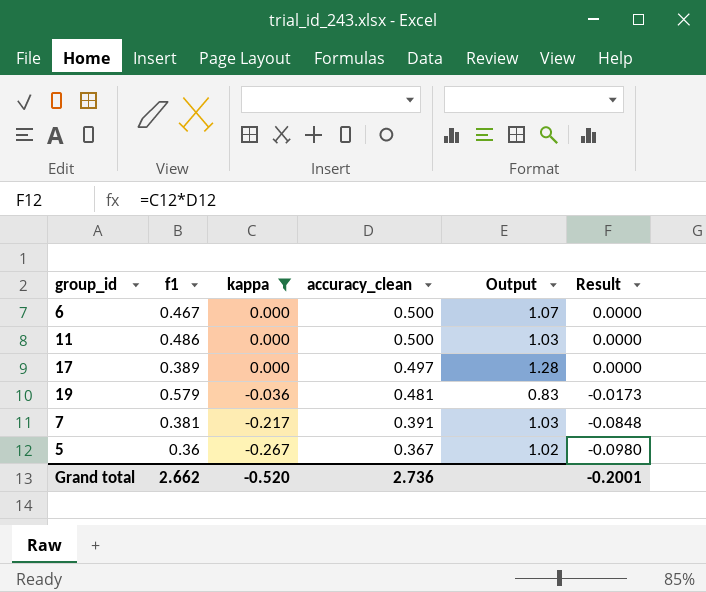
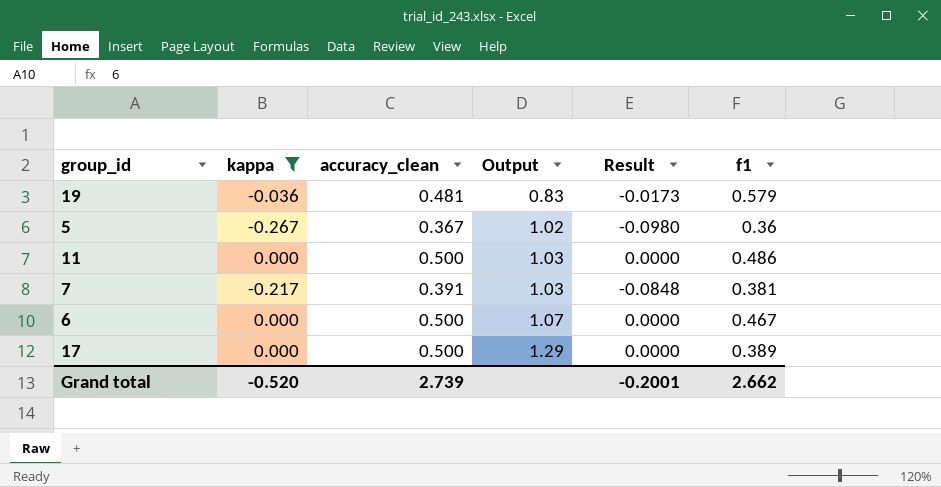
row order: kappa descending -> Output ascending
column f1 | position: 2 -> 6
17 | accuracy_clean: 0.497 -> 0.500
17 | Output: 1.28 -> 1.29
Grand total | accuracy_clean: 2.736 -> 2.739

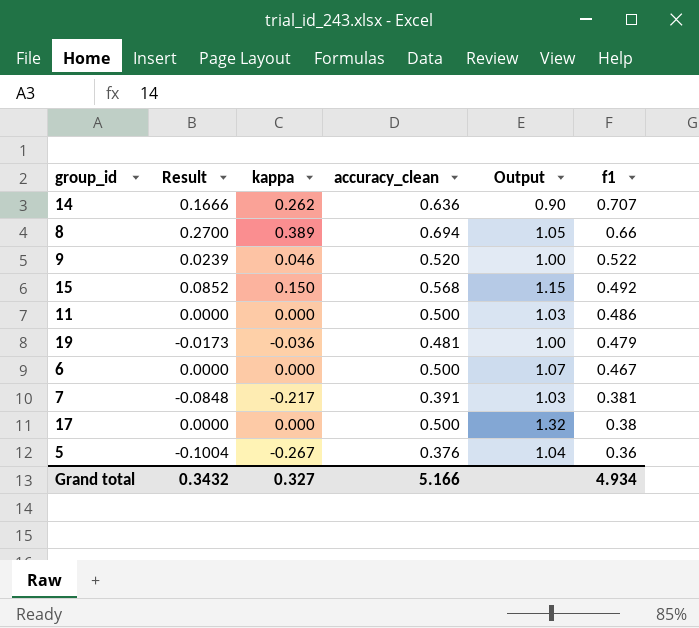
filter: kappa <= 0.000 -> none
row order: Output ascending -> f1 descending
column Result | position: 5 -> 2
19 | Output: 0.83 -> 1.00
19 | f1: 0.579 -> 0.479
17 | Output: 1.29 -> 1.32
17 | f1: 0.389 -> 0.38
5 | Result: -0.0980 -> -0.1004
5 | accuracy_clean: 0.367 -> 0.376
5 | Output: 1.02 -> 1.04
Grand total | Result: -0.2001 -> 0.3432
Grand total | kappa: -0.520 -> 0.327
Grand total | accuracy_clean: 2.739 -> 5.166
Grand total | f1: 2.662 -> 4.934

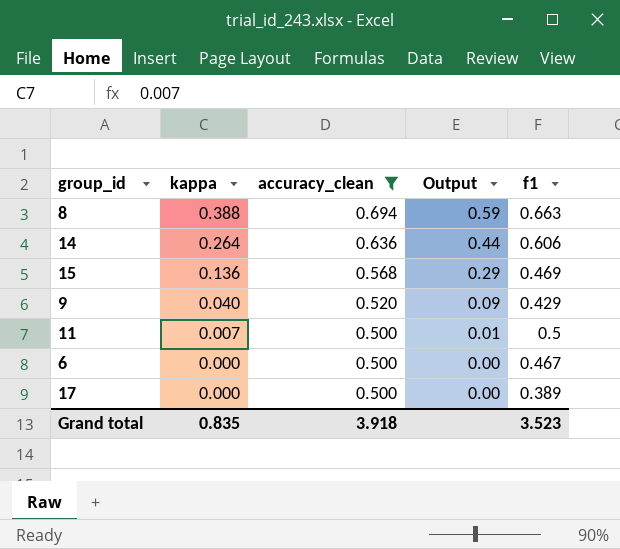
filter: none -> accuracy_clean >= 0.500
row order: f1 descending -> kappa descending
column Result | formula: [kappa] * [accuracy_clean] -> none
column Output | formula: [accuracy_clean] / [f1] -> [kappa] / [f1]
8 | kappa: 0.389 -> 0.388
8 | f1: 0.66 -> 0.663
14 | kappa: 0.262 -> 0.264
14 | f1: 0.707 -> 0.606
15 | kappa: 0.150 -> 0.136
15 | f1: 0.492 -> 0.469
9 | kappa: 0.046 -> 0.040
9 | f1: 0.522 -> 0.429
11 | kappa: 0.000 -> 0.007
11 | f1: 0.486 -> 0.5
17 | f1: 0.38 -> 0.389
Grand total | kappa: 0.327 -> 0.835
Grand total | accuracy_clean: 5.166 -> 3.918
Grand total | f1: 4.934 -> 3.523

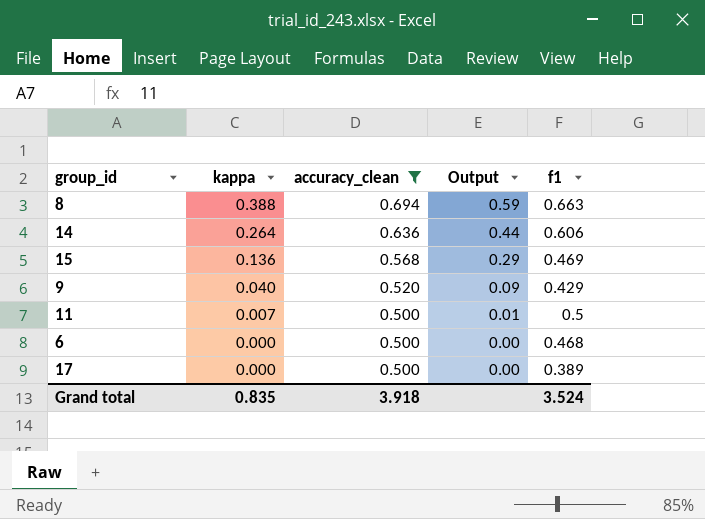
6 | f1: 0.467 -> 0.468
Grand total | f1: 3.523 -> 3.524

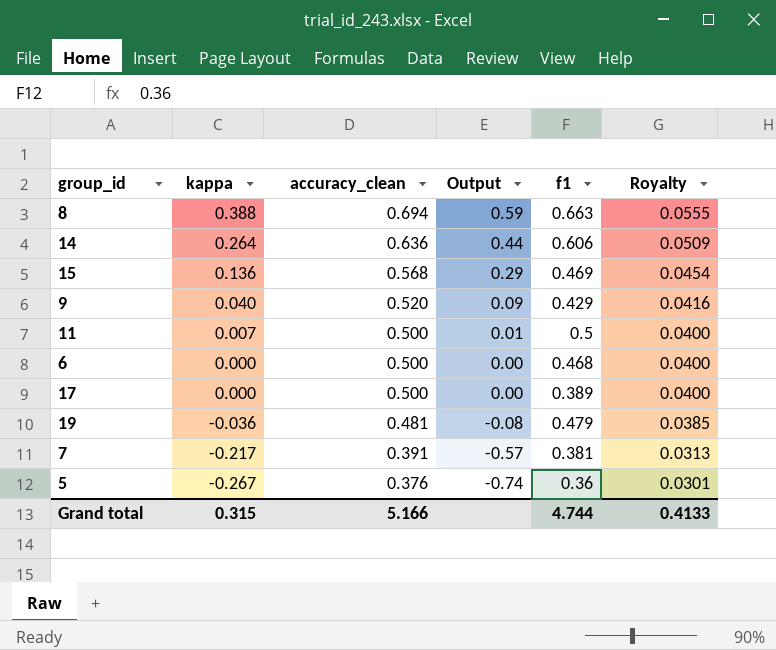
filter: accuracy_clean >= 0.500 -> none
column Royalty | formula: none -> [accuracy_clean] * 0.08
Grand total | kappa: 0.835 -> 0.315
Grand total | accuracy_clean: 3.918 -> 5.166
Grand total | f1: 3.524 -> 4.744

